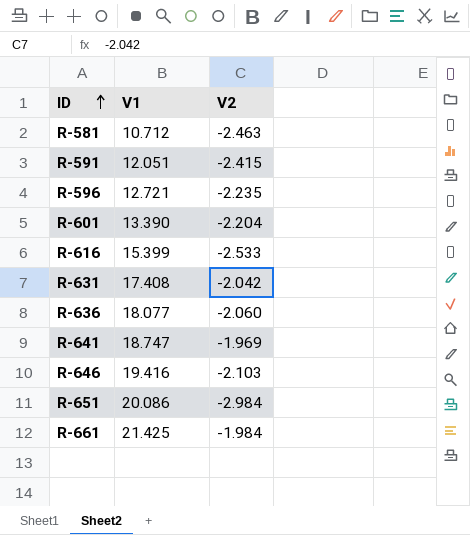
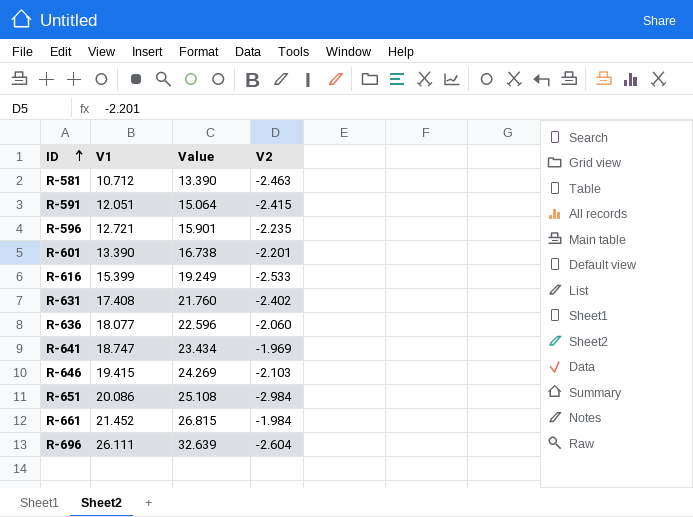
column Value | formula: none -> [V1] * 1.25
R-601 | V2: -2.204 -> -2.201
R-631 | V2: -2.042 -> -2.402
R-646 | V1: 19.416 -> 19.415
R-661 | V1: 21.425 -> 21.452
row R-696: none -> 26.111 | 32.639 | -2.604

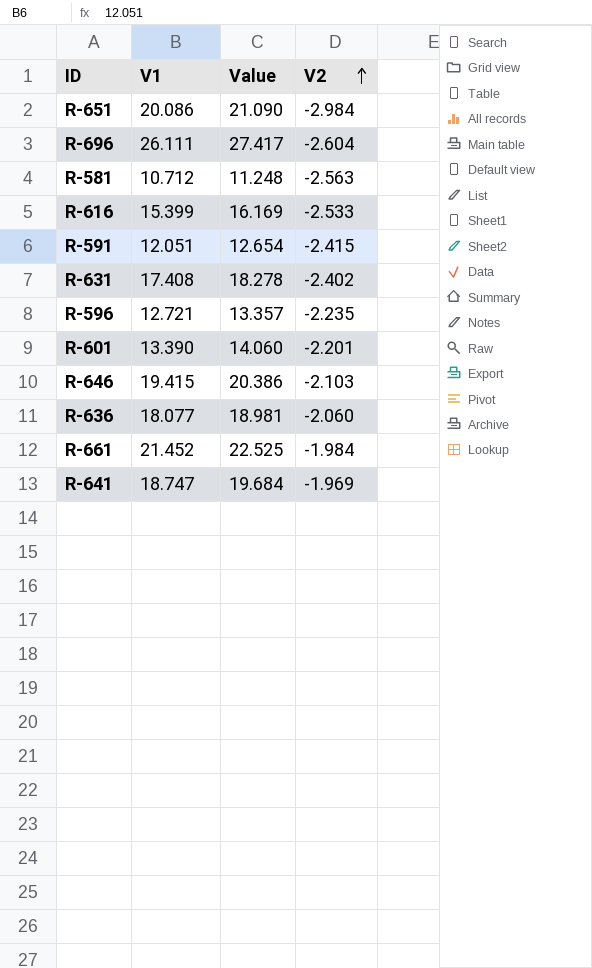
row order: ID ascending -> V2 ascending
column Value | formula: [V1] * 1.25 -> [V1] * 1.05
R-581 | V2: -2.463 -> -2.563

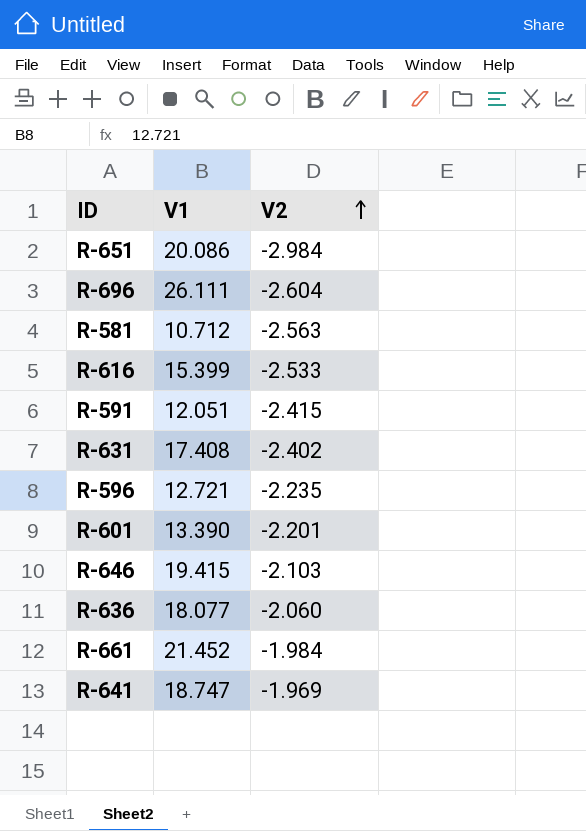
column Value | formula: [V1] * 1.05 -> none

